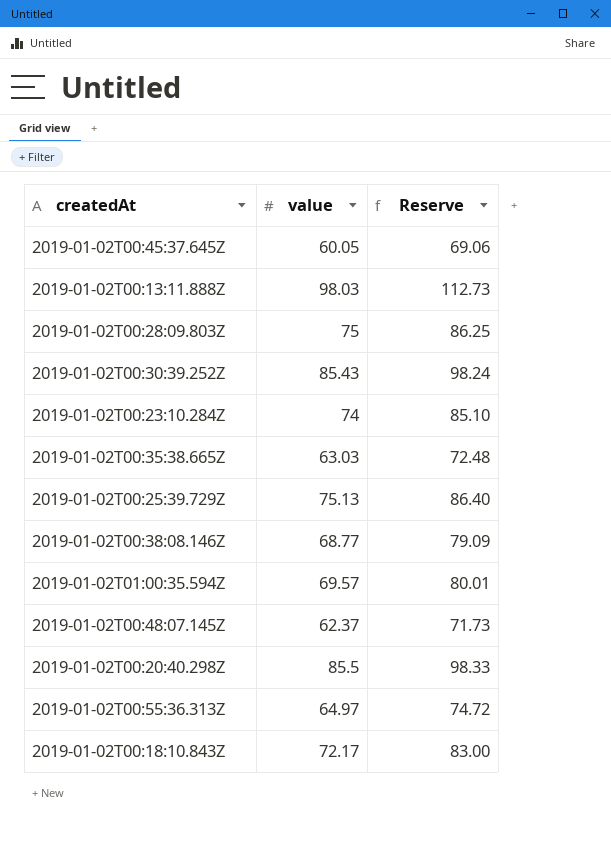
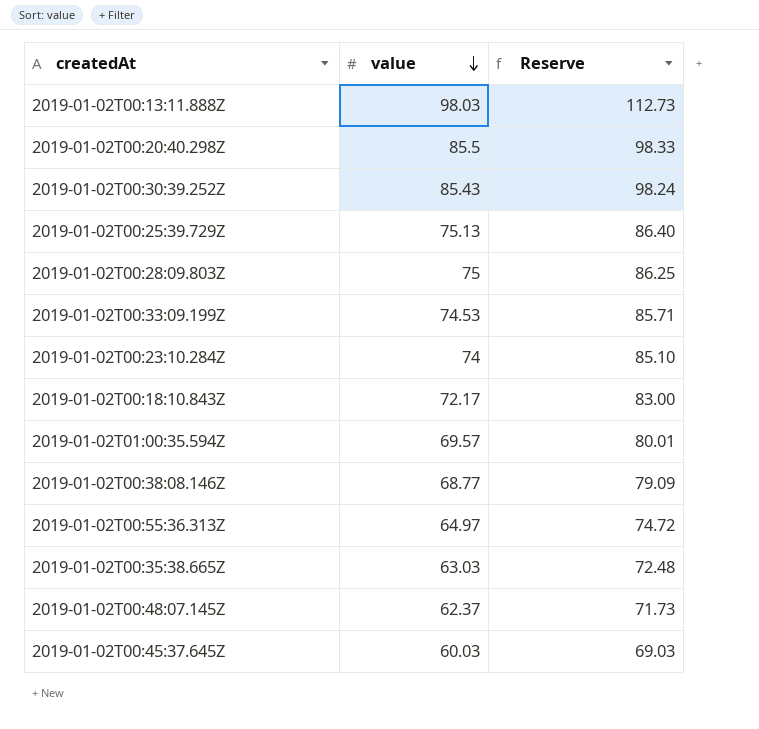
row order: none -> value descending
row 2019-01-02T00:33:09.199Z: none -> 74.53 | 85.71
2019-01-02T00:45:37.645Z | value: 60.05 -> 60.03
2019-01-02T00:45:37.645Z | Reserve: 69.06 -> 69.03

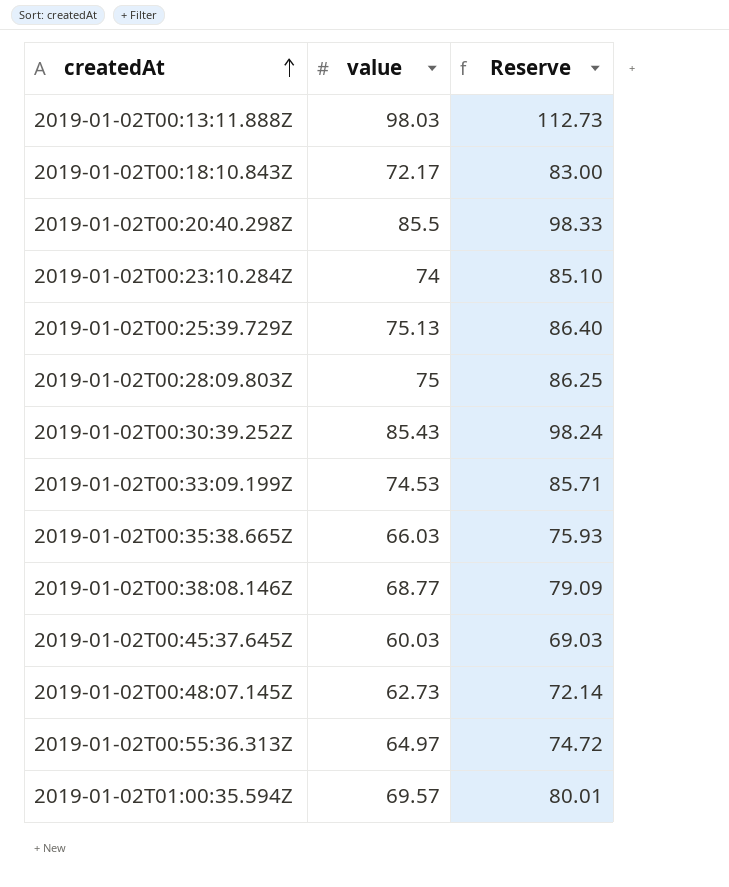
row order: value descending -> createdAt ascending
2019-01-02T00:35:38.665Z | value: 63.03 -> 66.03
2019-01-02T00:35:38.665Z | Reserve: 72.48 -> 75.93
2019-01-02T00:48:07.145Z | value: 62.37 -> 62.73
2019-01-02T00:48:07.145Z | Reserve: 71.73 -> 72.14

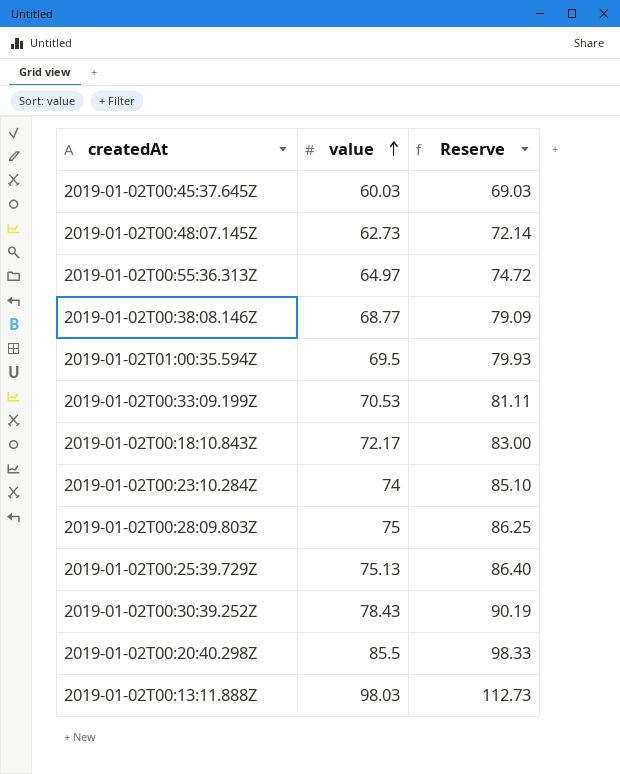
row order: createdAt ascending -> value ascending
row 2019-01-02T00:35:38.665Z: 66.03 | 75.93 -> none
2019-01-02T01:00:35.594Z | value: 69.57 -> 69.5
2019-01-02T01:00:35.594Z | Reserve: 80.01 -> 79.93
2019-01-02T00:33:09.199Z | value: 74.53 -> 70.53
2019-01-02T00:33:09.199Z | Reserve: 85.71 -> 81.11
2019-01-02T00:30:39.252Z | value: 85.43 -> 78.43
2019-01-02T00:30:39.252Z | Reserve: 98.24 -> 90.19

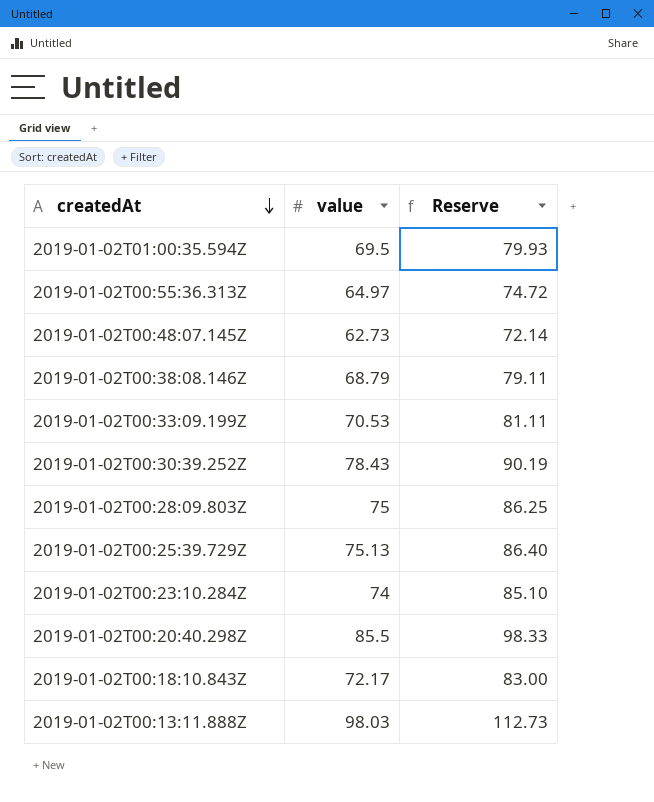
row order: value ascending -> createdAt descending
row 2019-01-02T00:45:37.645Z: 60.03 | 69.03 -> none
2019-01-02T00:38:08.146Z | value: 68.77 -> 68.79
2019-01-02T00:38:08.146Z | Reserve: 79.09 -> 79.11

